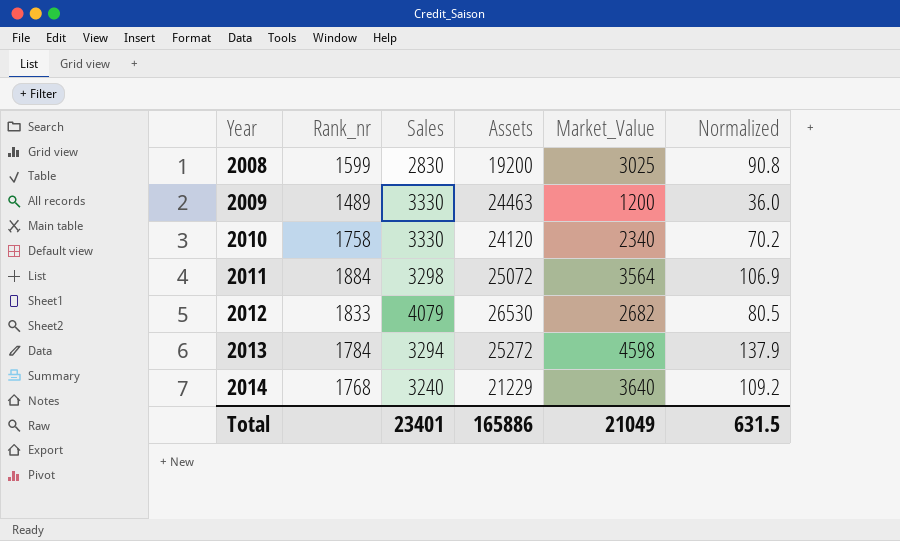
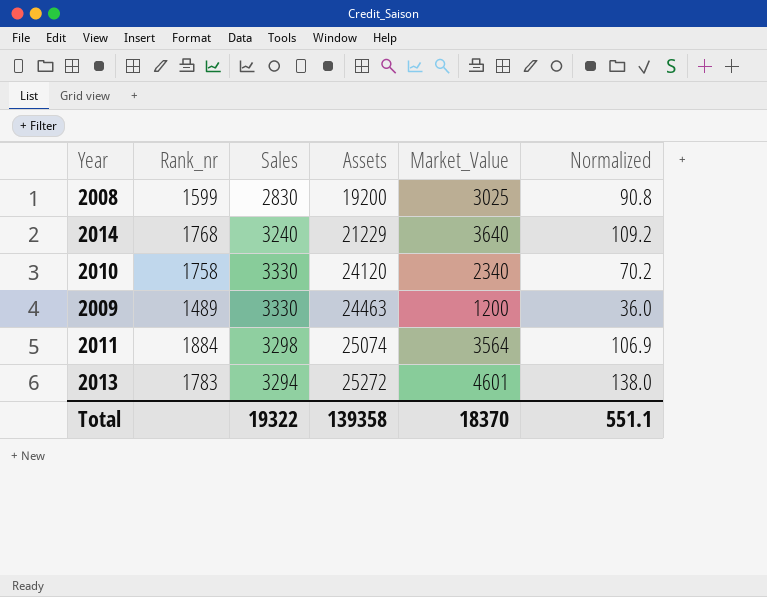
row order: Year ascending -> Assets ascending
row 2012: 1833 | 4079 | 26530 | 2682 | 80.5 -> none
2011 | Assets: 25072 -> 25074
2013 | Rank_nr: 1784 -> 1783
2013 | Market_Value: 4598 -> 4601
2013 | Normalized: 137.9 -> 138.0
Total | Sales: 23401 -> 19322
Total | Assets: 165886 -> 139358
Total | Market_Value: 21049 -> 18370
Total | Normalized: 631.5 -> 551.1

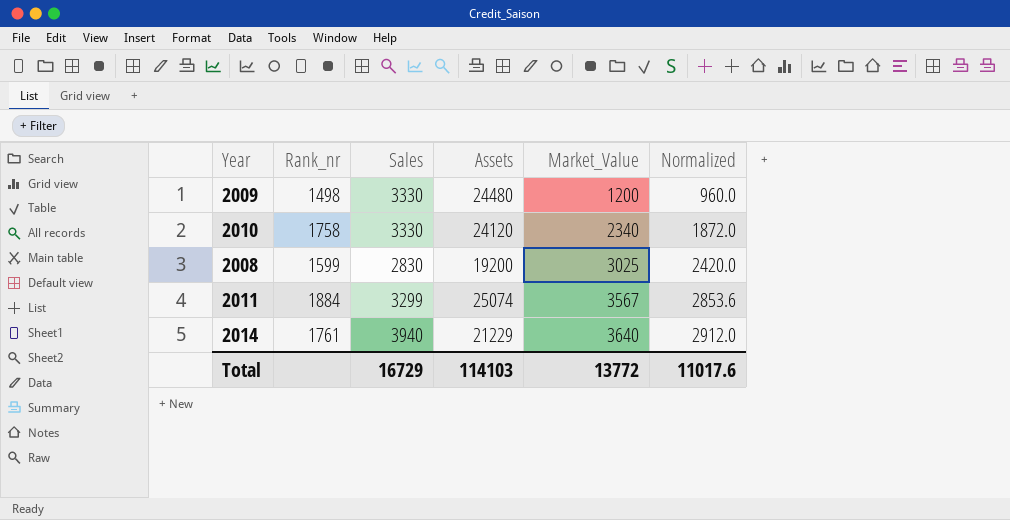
row order: Assets ascending -> Market_Value ascending
column Normalized | formula: [Market_Value] * 0.03 -> [Market_Value] * 0.8
row 2013: 1783 | 3294 | 25272 | 4601 | 138.0 -> none
2009 | Rank_nr: 1489 -> 1498
2009 | Assets: 24463 -> 24480
2011 | Sales: 3298 -> 3299
2011 | Market_Value: 3564 -> 3567
2014 | Rank_nr: 1768 -> 1761
2014 | Sales: 3240 -> 3940
Total | Sales: 19322 -> 16729
Total | Assets: 139358 -> 114103
Total | Market_Value: 18370 -> 13772
Total | Normalized: 551.1 -> 11017.6

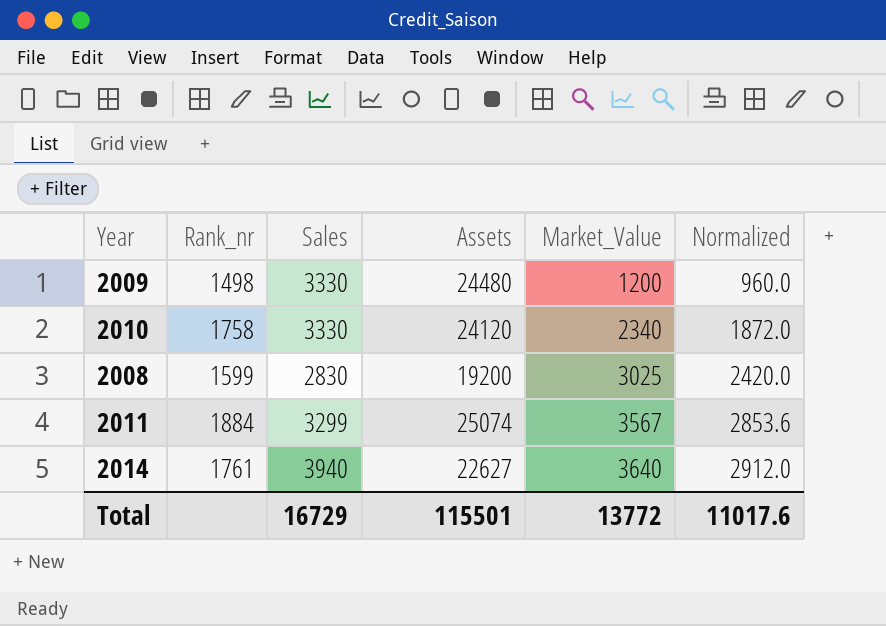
2014 | Assets: 21229 -> 22627
Total | Assets: 114103 -> 115501

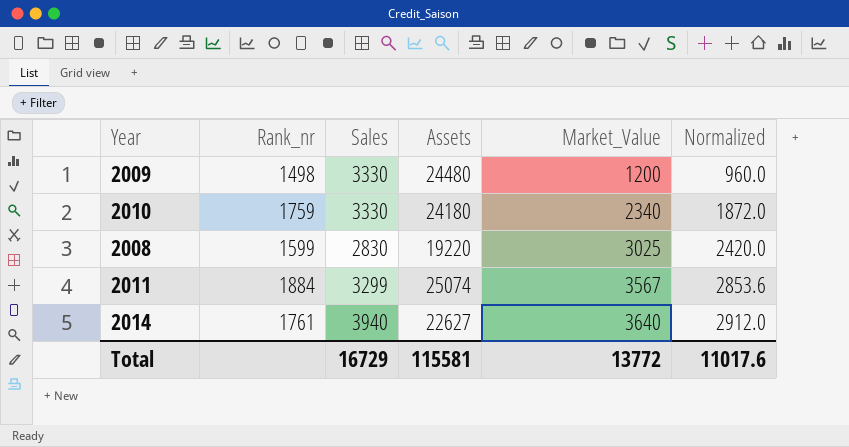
2010 | Rank_nr: 1758 -> 1759
2010 | Assets: 24120 -> 24180
2008 | Assets: 19200 -> 19220
Total | Assets: 115501 -> 115581

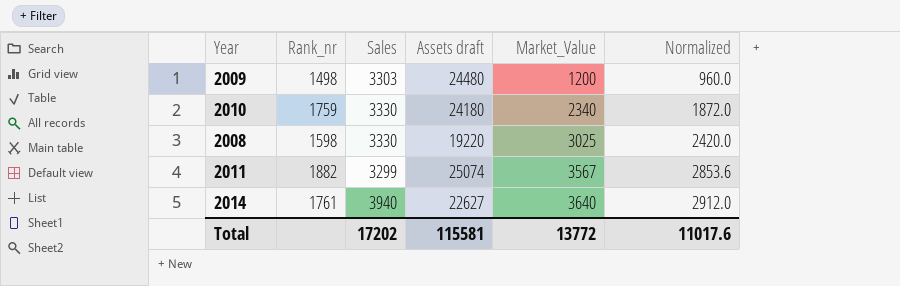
column name: Assets -> Assets draft
2009 | Sales: 3330 -> 3303
2008 | Rank_nr: 1599 -> 1598
2008 | Sales: 2830 -> 3330
2011 | Rank_nr: 1884 -> 1882
Total | Sales: 16729 -> 17202

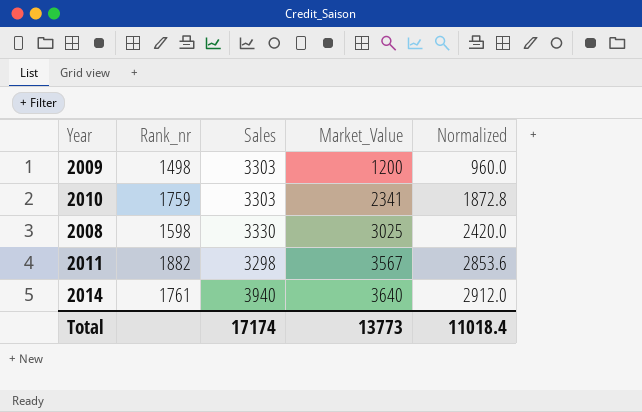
column Assets draft | position: 4 -> none
2010 | Sales: 3330 -> 3303
2010 | Market_Value: 2340 -> 2341
2010 | Normalized: 1872.0 -> 1872.8
2011 | Sales: 3299 -> 3298
Total | Sales: 17202 -> 17174
Total | Market_Value: 13772 -> 13773
Total | Normalized: 11017.6 -> 11018.4

